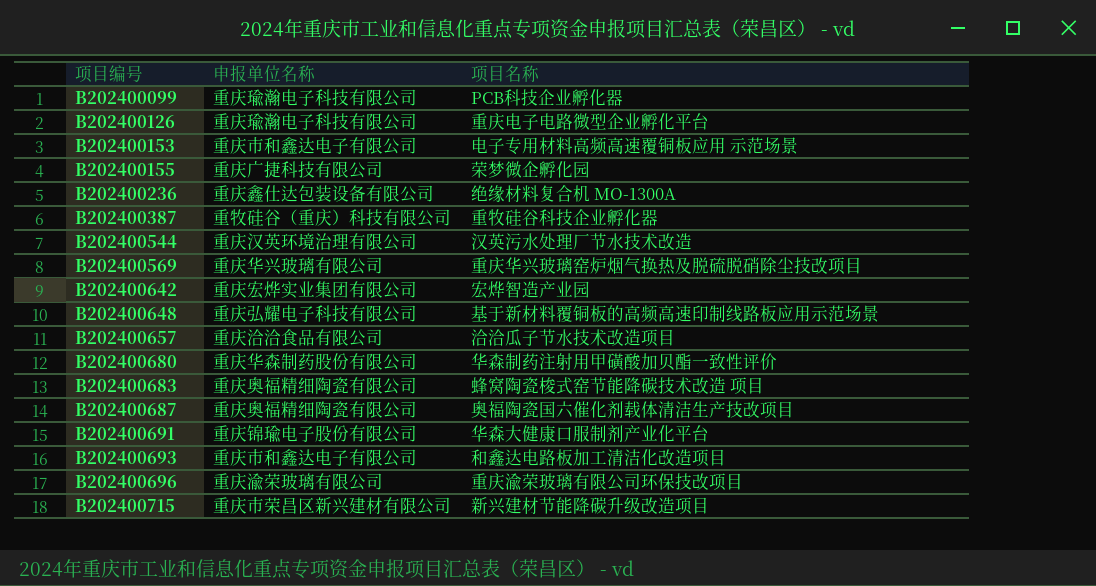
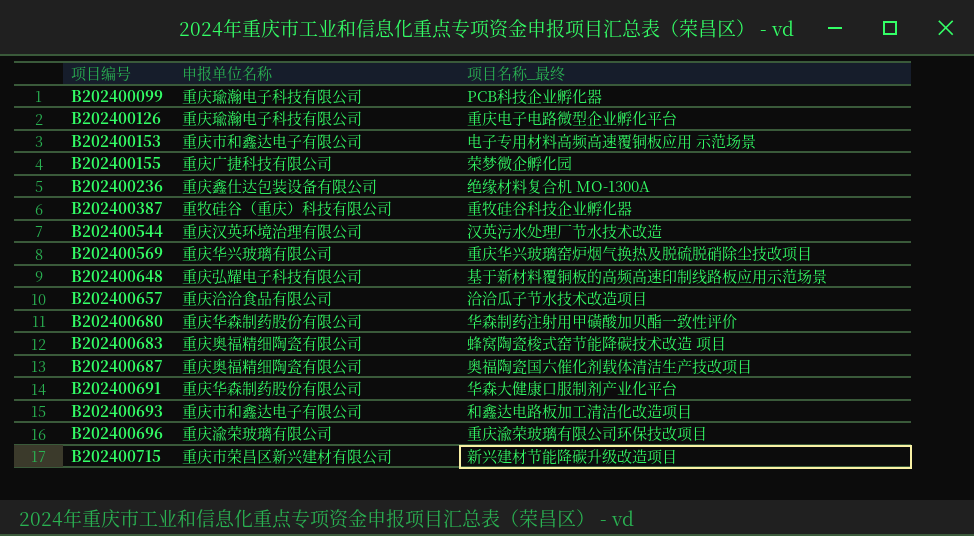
column name: 项目名称 -> 项目名称_最终
row B202400642: 重庆宏烨实业集团有限公司 | 宏烨智造产业园 -> none
B202400691 | 申报单位名称: 重庆锦瑜电子股份有限公司 -> 重庆华森制药股份有限公司

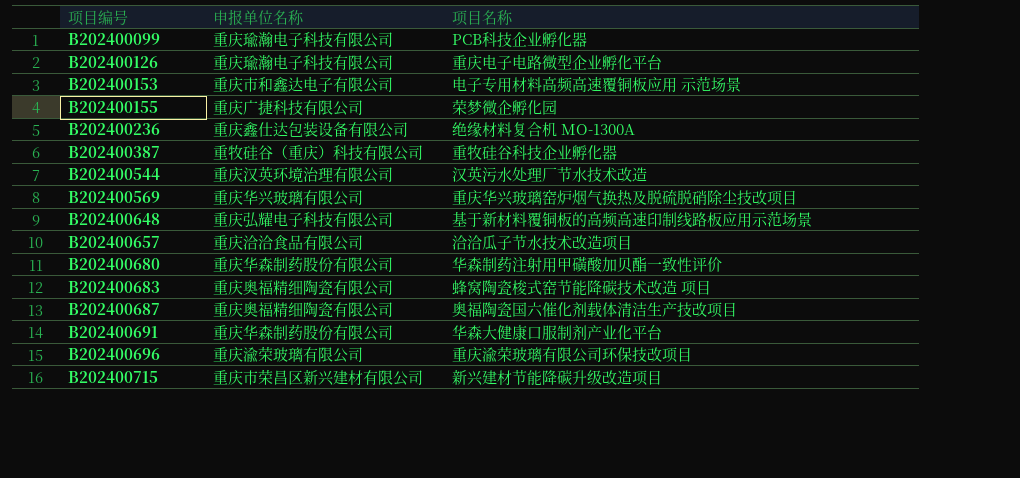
column name: 项目名称_最终 -> 项目名称
row B202400693: 重庆市和鑫达电子有限公司 | 和鑫达电路板加工清洁化改造项目 -> none

